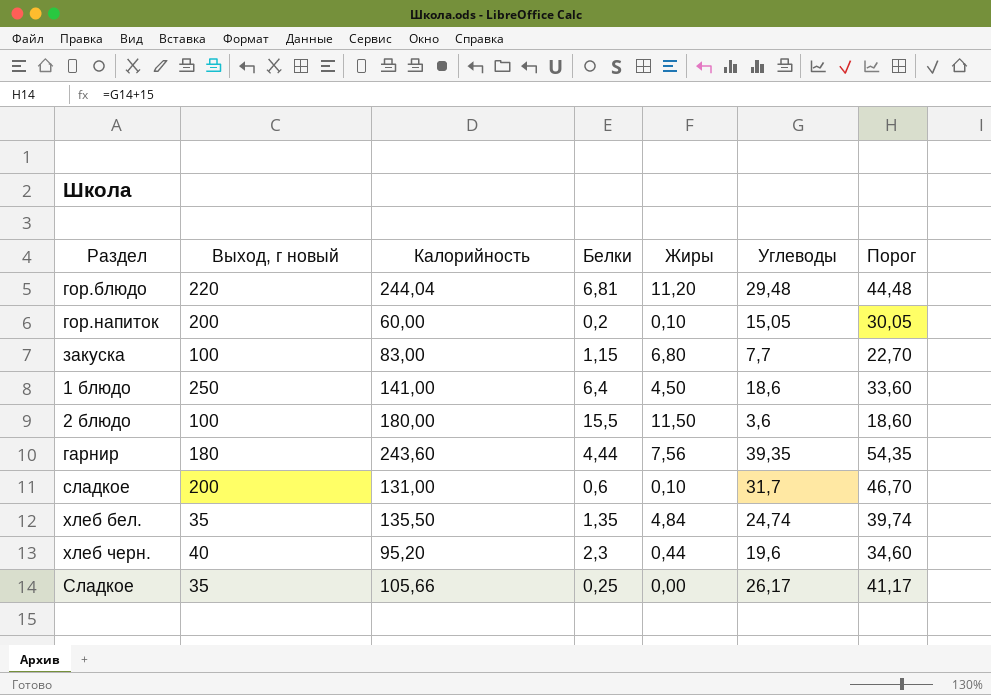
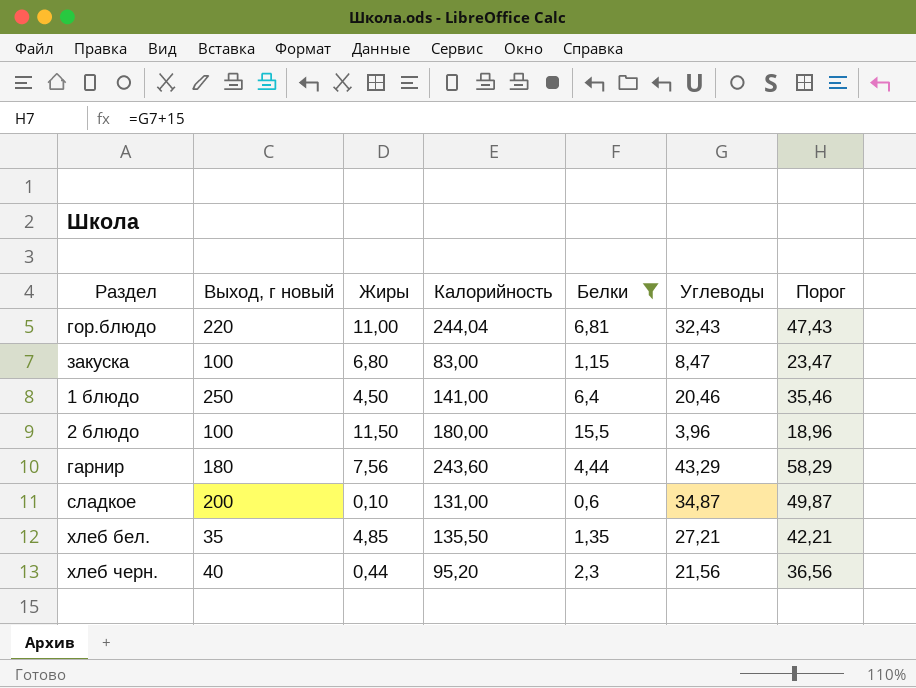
filter: none -> Белки >= 0,6
column Жиры | position: 5 -> 3
гор.блюдо | Жиры: 11,20 -> 11,00
гор.блюдо | Углеводы: 29,48 -> 32,43
гор.блюдо | Порог: 44,48 -> 47,43
закуска | Углеводы: 7,7 -> 8,47
закуска | Порог: 22,70 -> 23,47
1 блюдо | Углеводы: 18,6 -> 20,46
1 блюдо | Порог: 33,60 -> 35,46
2 блюдо | Углеводы: 3,6 -> 3,96
2 блюдо | Порог: 18,60 -> 18,96
гарнир | Углеводы: 39,35 -> 43,29
гарнир | Порог: 54,35 -> 58,29
сладкое | Углеводы: 31,7 -> 34,87
сладкое | Порог: 46,70 -> 49,87
хлеб бел. | Жиры: 4,84 -> 4,85
хлеб бел. | Углеводы: 24,74 -> 27,21
хлеб бел. | Порог: 39,74 -> 42,21
хлеб черн. | Углеводы: 19,6 -> 21,56
хлеб черн. | Порог: 34,60 -> 36,56

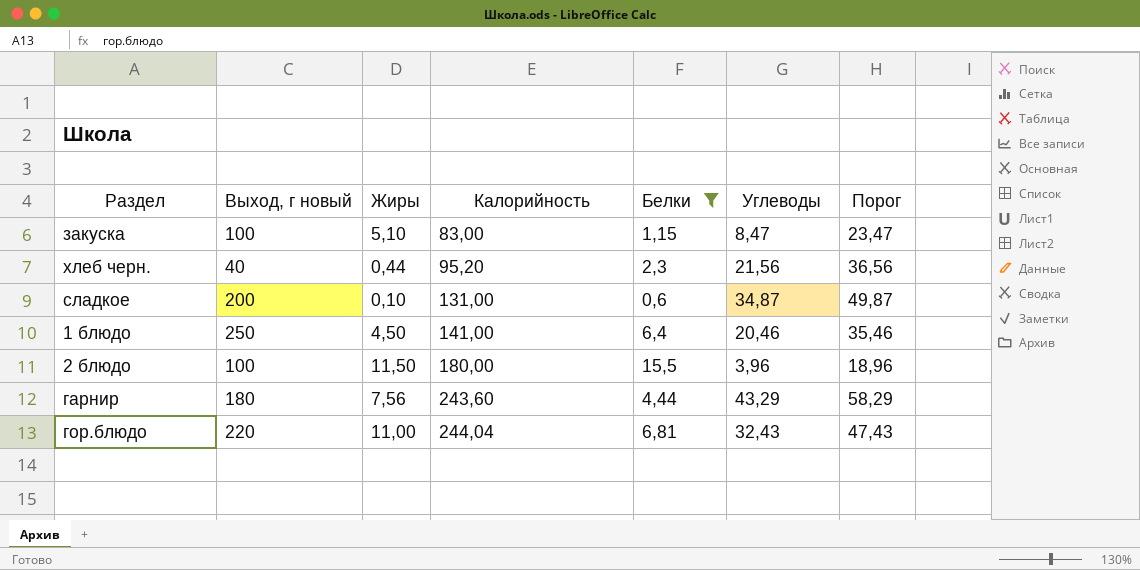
row order: none -> Калорийность ascending
row хлеб бел.: 35 | 4,85 | 135,50 | 1,35 | 27,21 | 42,21 -> none
закуска | Жиры: 6,80 -> 5,10

